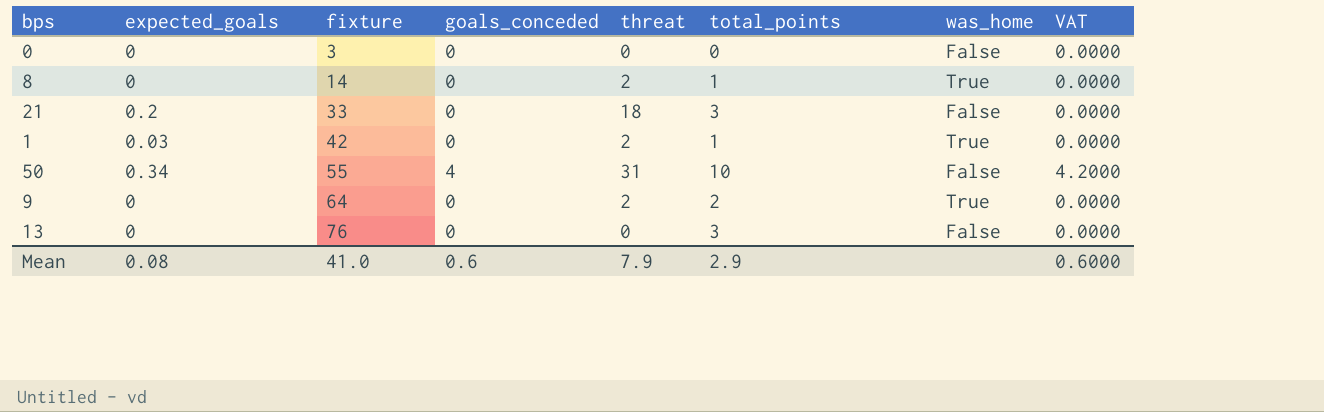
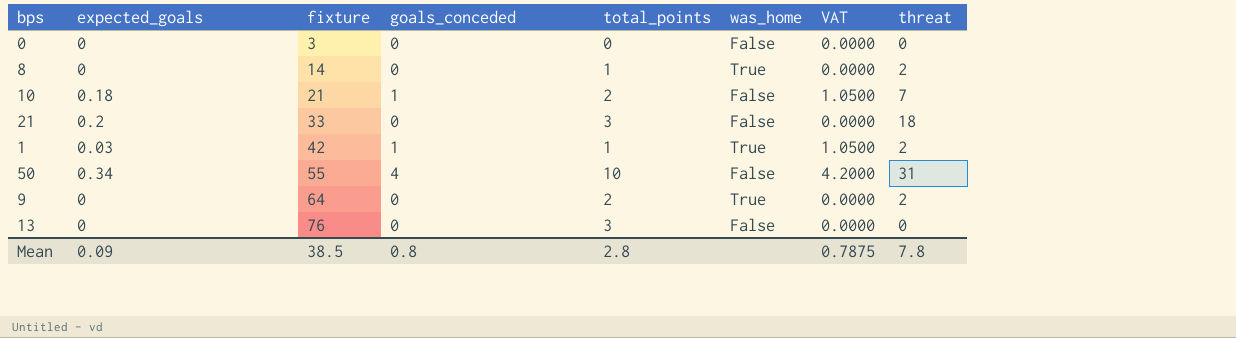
column threat | position: 5 -> 8
row 10: none -> 0.18 | 21 | 1 | 2 | False | 1.0500 | 7
1 | goals_conceded: 0 -> 1
1 | VAT: 0.0000 -> 1.0500
Mean | expected_goals: 0.08 -> 0.09
Mean | fixture: 41.0 -> 38.5
Mean | goals_conceded: 0.6 -> 0.8
Mean | total_points: 2.9 -> 2.8
Mean | VAT: 0.6000 -> 0.7875
Mean | threat: 7.9 -> 7.8

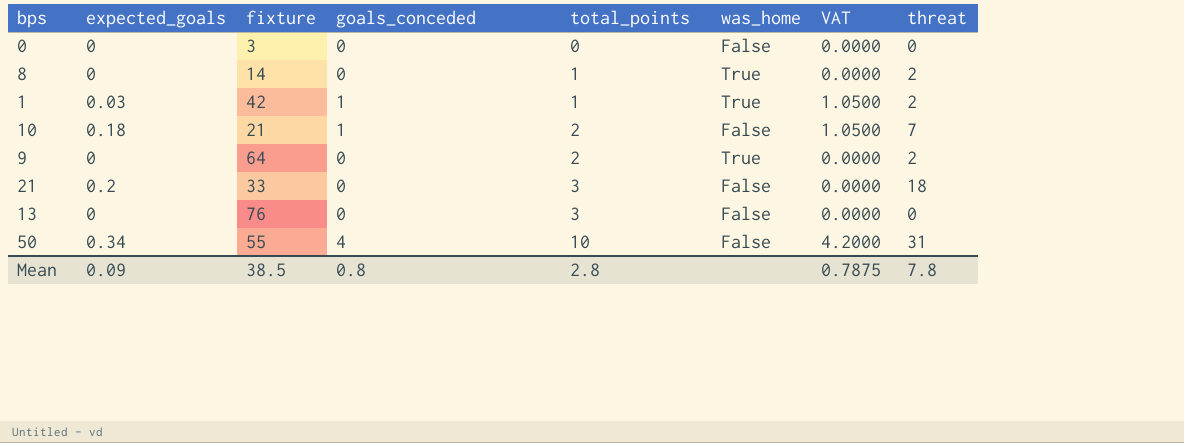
row order: fixture ascending -> total_points ascending

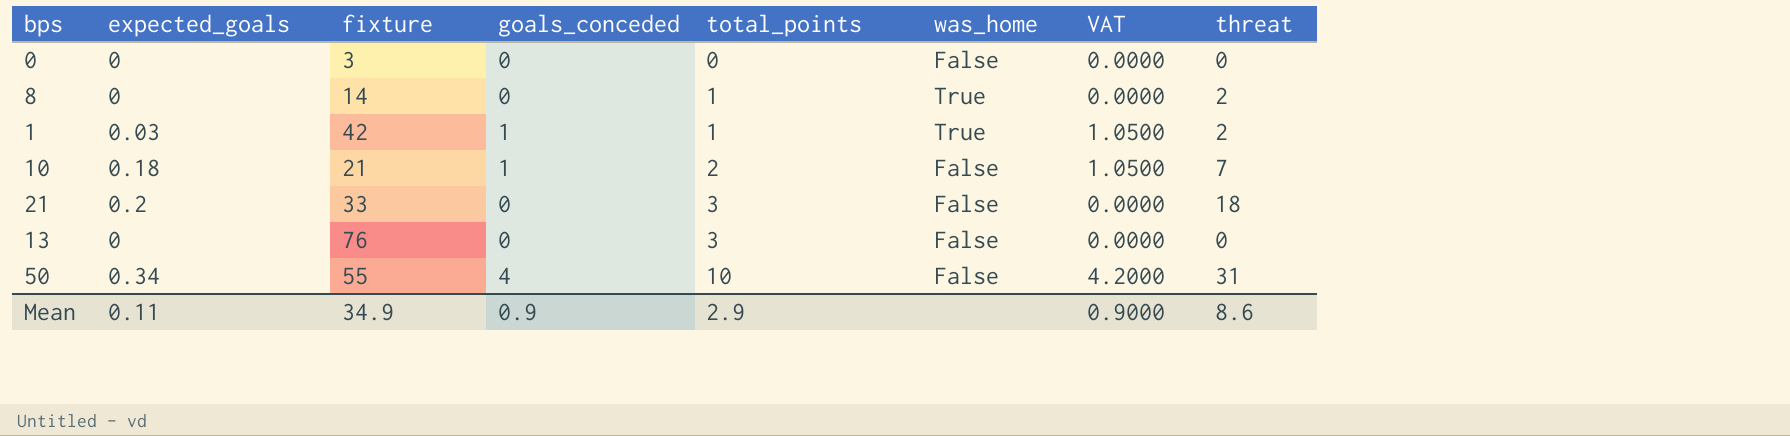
row 9: 0 | 64 | 0 | 2 | True | 0.0000 | 2 -> none
Mean | expected_goals: 0.09 -> 0.11
Mean | fixture: 38.5 -> 34.9
Mean | goals_conceded: 0.8 -> 0.9
Mean | total_points: 2.8 -> 2.9
Mean | VAT: 0.7875 -> 0.9000
Mean | threat: 7.8 -> 8.6

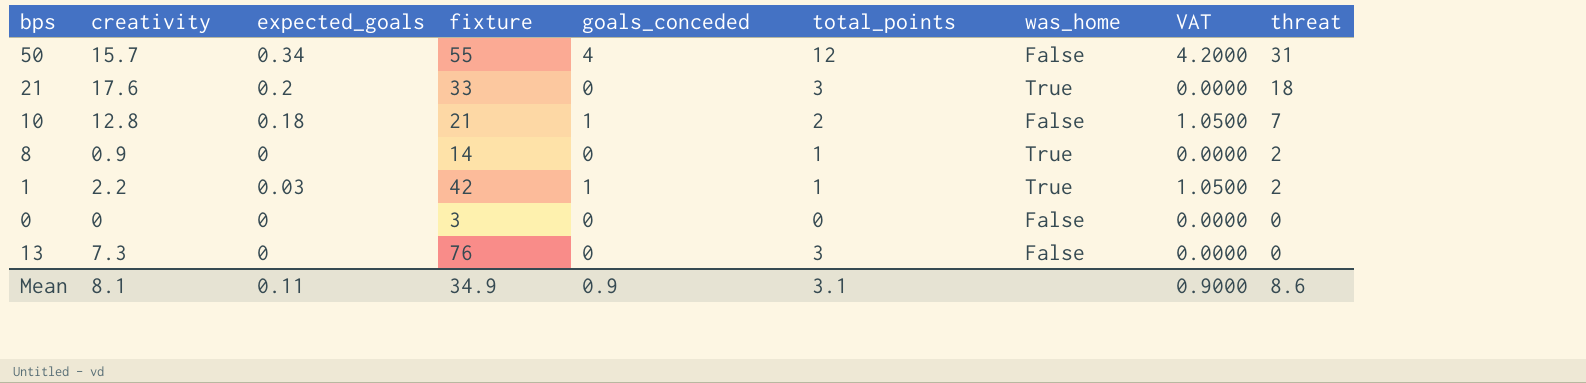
row order: total_points ascending -> threat descending
column creativity | position: none -> 2
50 | total_points: 10 -> 12
21 | was_home: False -> True
Mean | total_points: 2.9 -> 3.1

